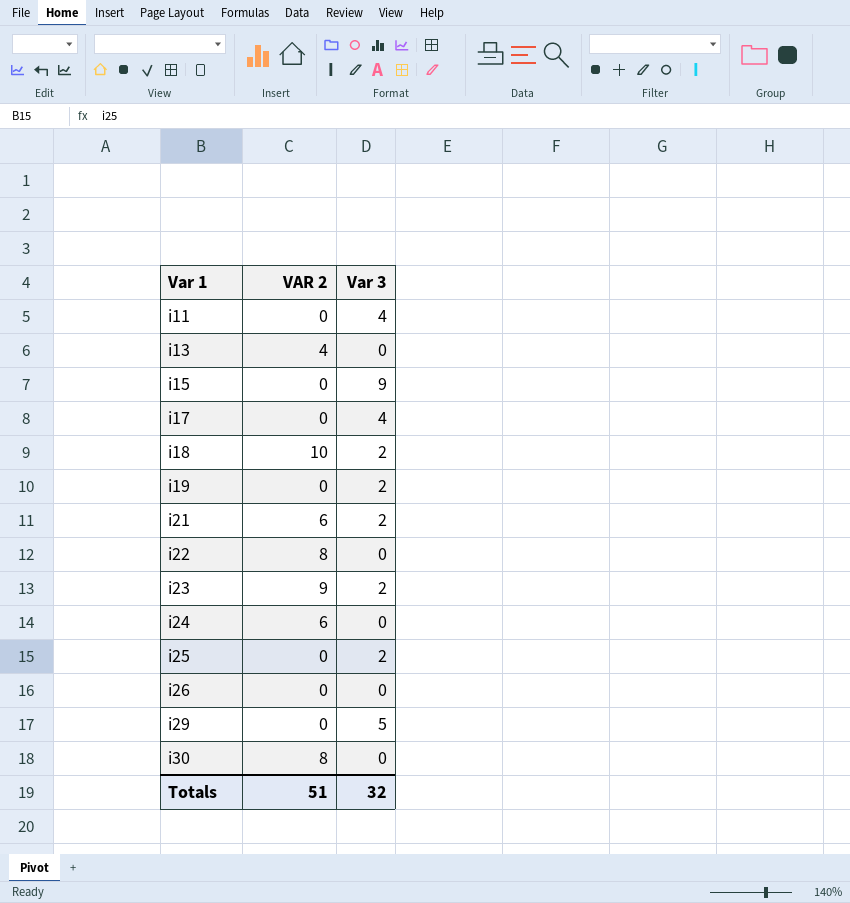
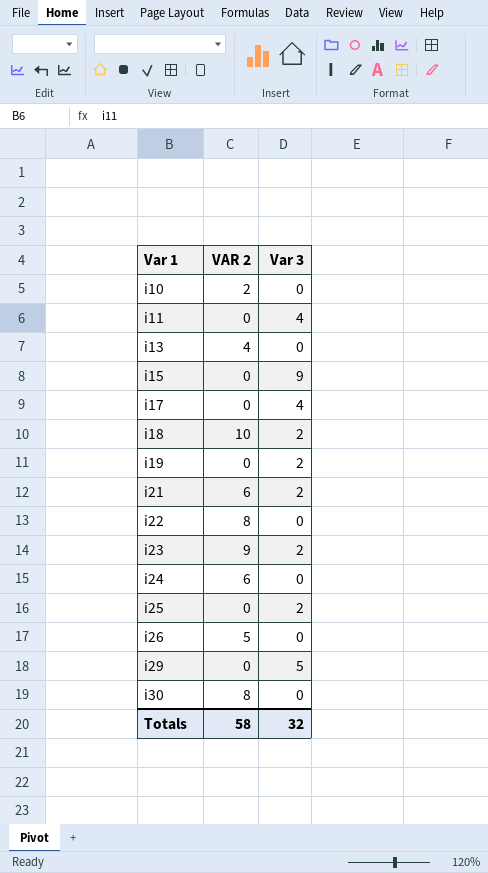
row i10: none -> 2 | 0
i26 | VAR 2: 0 -> 5
Totals | VAR 2: 51 -> 58

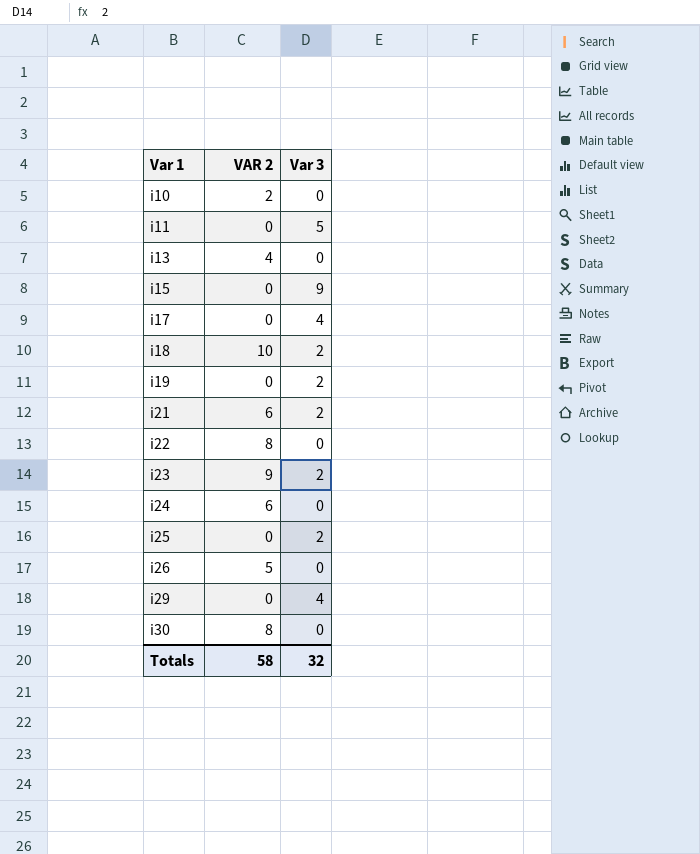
i11 | Var 3: 4 -> 5
i29 | Var 3: 5 -> 4

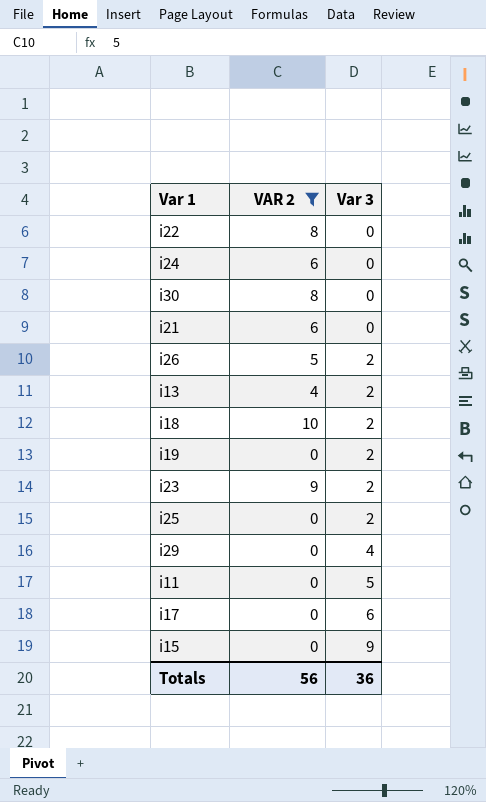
filter: none -> VAR 2 != 2
row order: Var 1 ascending -> Var 3 ascending
i21 | Var 3: 2 -> 0
i26 | Var 3: 0 -> 2
i13 | Var 3: 0 -> 2
i17 | Var 3: 4 -> 6
Totals | VAR 2: 58 -> 56
Totals | Var 3: 32 -> 36

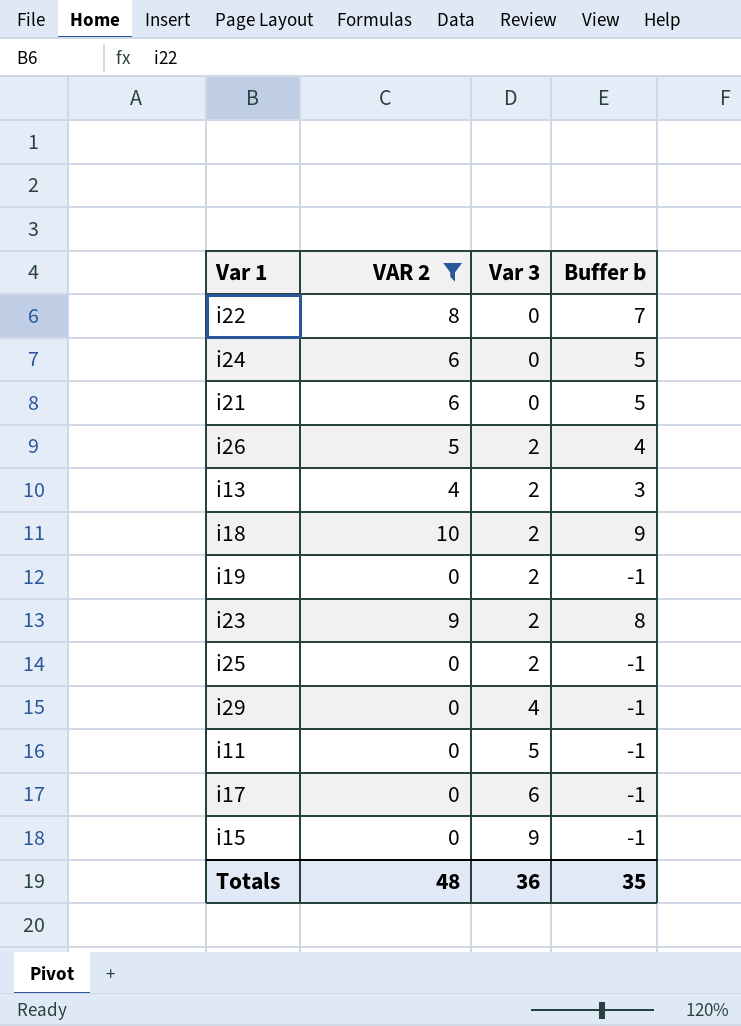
column Buffer b | formula: none -> [VAR 2] - 1
row i30: 8 | 0 -> none
Totals | VAR 2: 56 -> 48

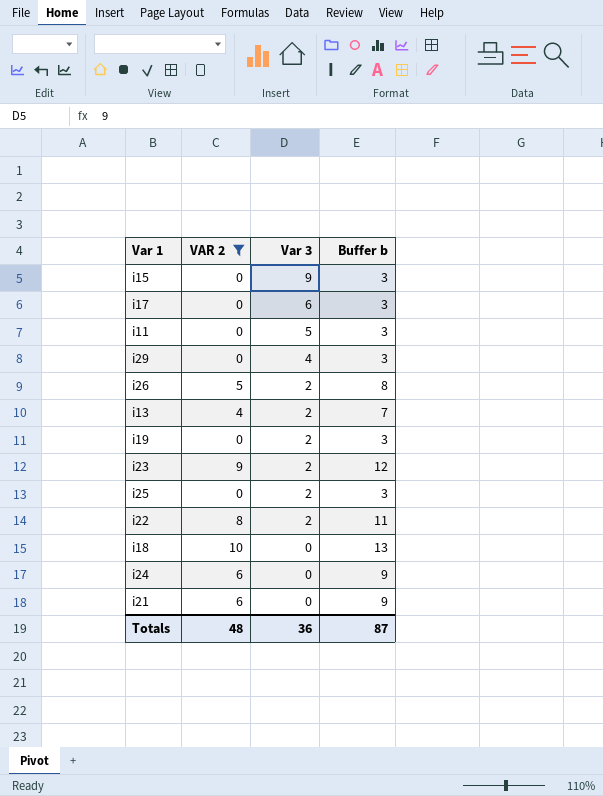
row order: Var 3 ascending -> Var 3 descending
column Buffer b | formula: [VAR 2] - 1 -> [VAR 2] + 3
i22 | Var 3: 0 -> 2
i18 | Var 3: 2 -> 0
Totals | Buffer b: 35 -> 87

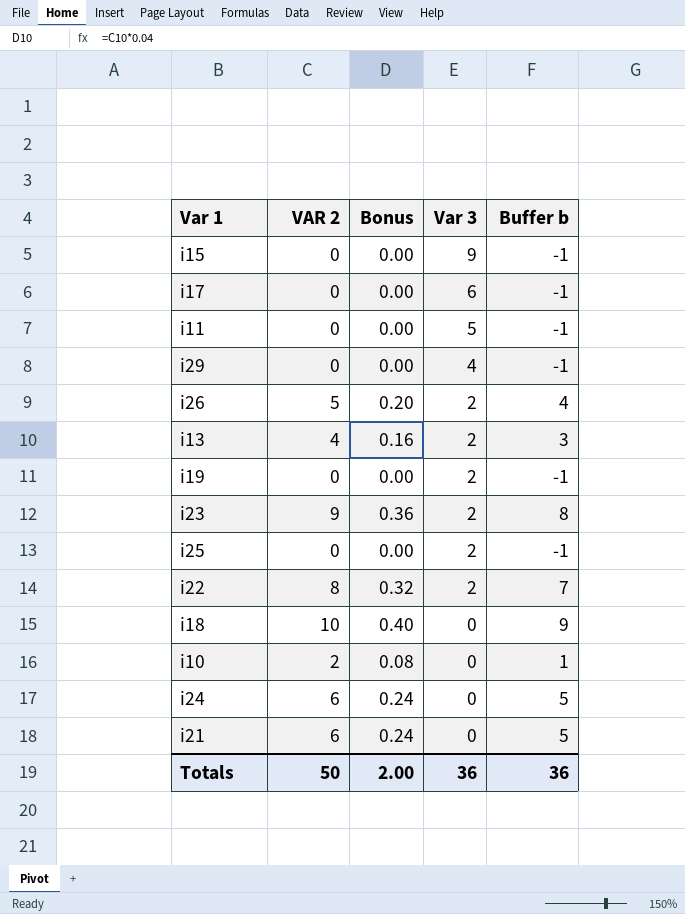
filter: VAR 2 != 2 -> none
column Bonus | formula: none -> [VAR 2] * 0.04
column Buffer b | formula: [VAR 2] + 3 -> [VAR 2] - 1
Totals | VAR 2: 48 -> 50
Totals | Buffer b: 87 -> 36

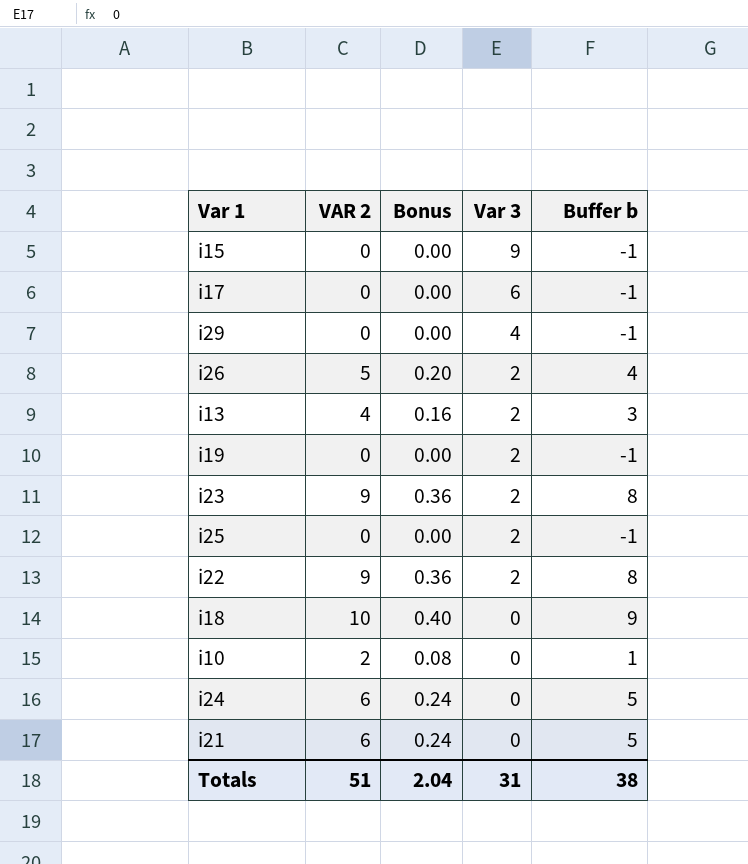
row i11: 0 | 0.00 | 5 | -1 -> none
i22 | VAR 2: 8 -> 9
i22 | Bonus: 0.32 -> 0.36
i22 | Buffer b: 7 -> 8
Totals | VAR 2: 50 -> 51
Totals | Bonus: 2.00 -> 2.04
Totals | Var 3: 36 -> 31
Totals | Buffer b: 36 -> 38

